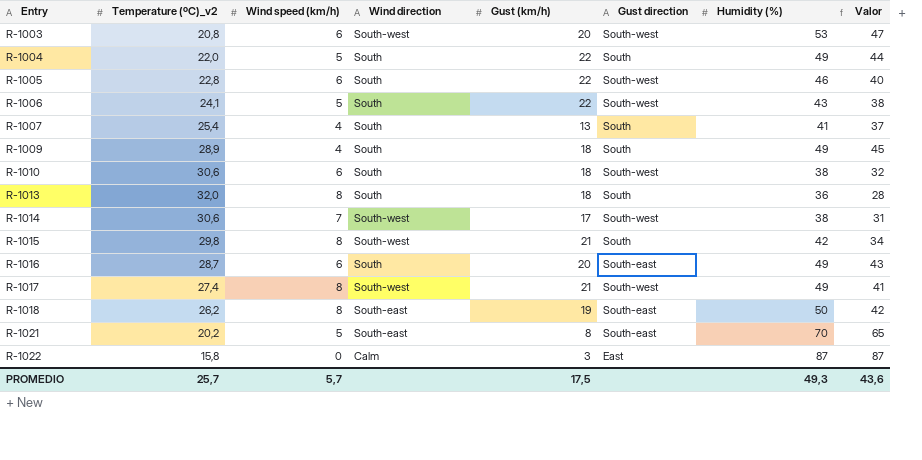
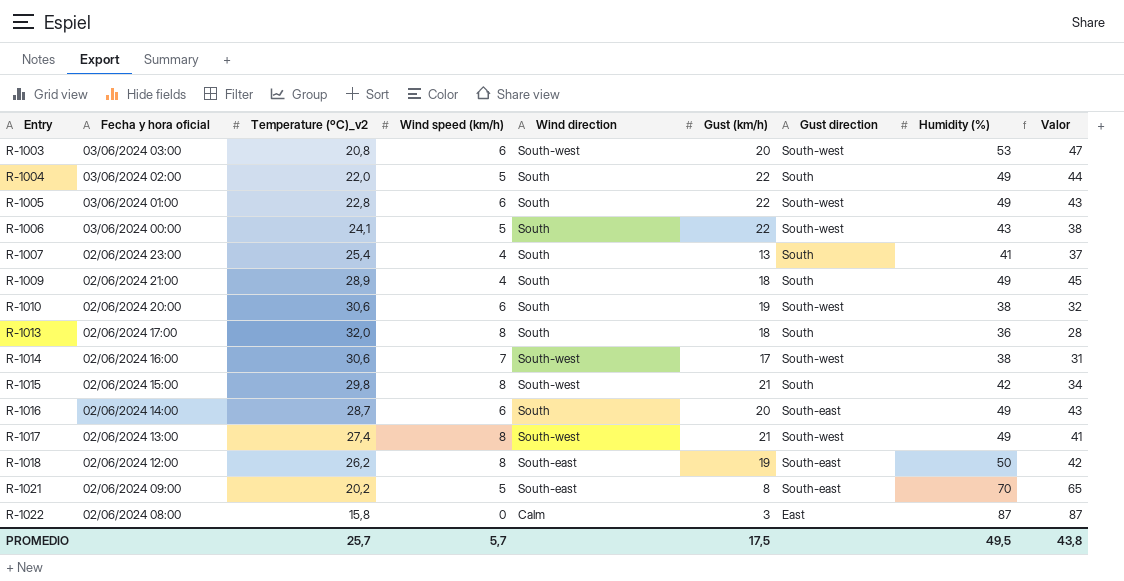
column Fecha y hora oficial | position: none -> 2
R-1005 | Humidity (%): 46 -> 49
R-1005 | Valor: 40 -> 43
R-1010 | Gust (km/h): 18 -> 19
PROMEDIO | Humidity (%): 49,3 -> 49,5
PROMEDIO | Valor: 43,6 -> 43,8

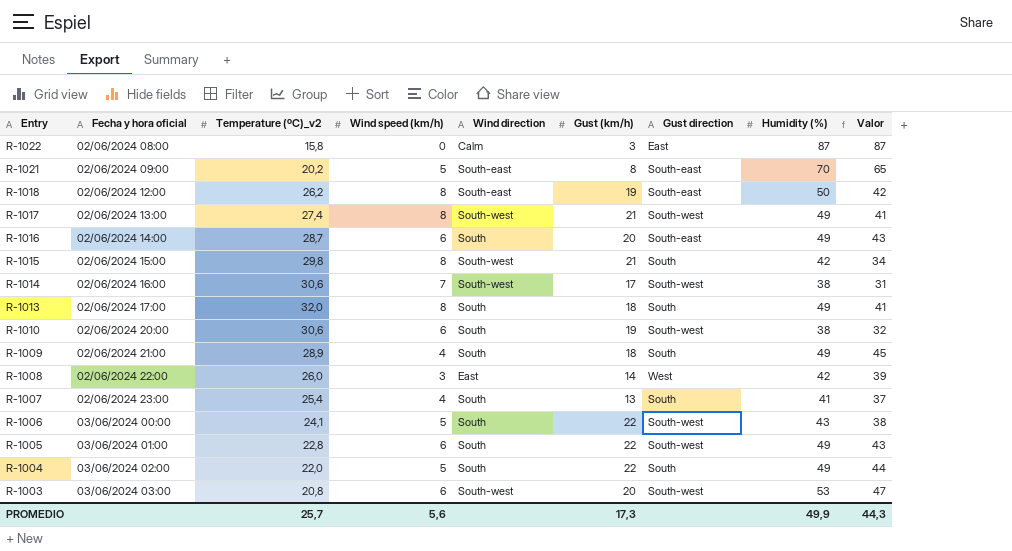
row order: Entry ascending -> Entry descending
R-1013 | Humidity (%): 36 -> 49
R-1013 | Valor: 28 -> 41
row R-1008: none -> 02/06/2024 22:00 | 26,0 | 3 | East | 14 | West | 42 | 39
PROMEDIO | Wind speed (km/h): 5,7 -> 5,6
PROMEDIO | Gust (km/h): 17,5 -> 17,3
PROMEDIO | Humidity (%): 49,5 -> 49,9
PROMEDIO | Valor: 43,8 -> 44,3

